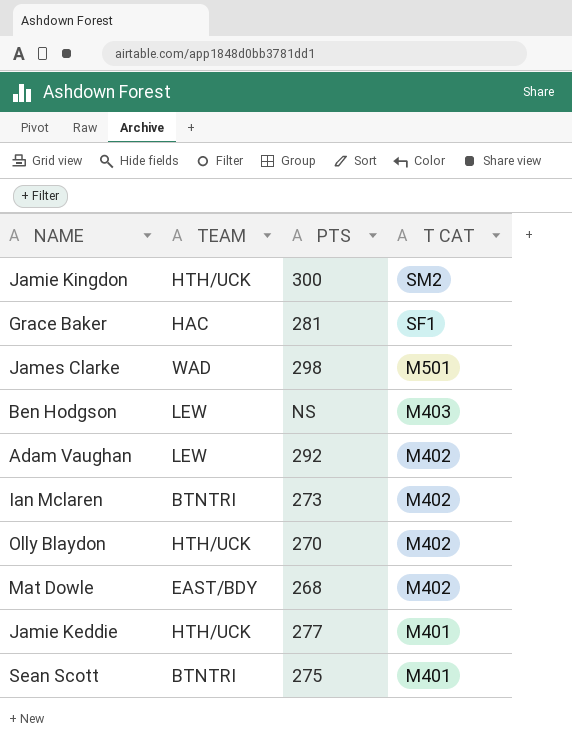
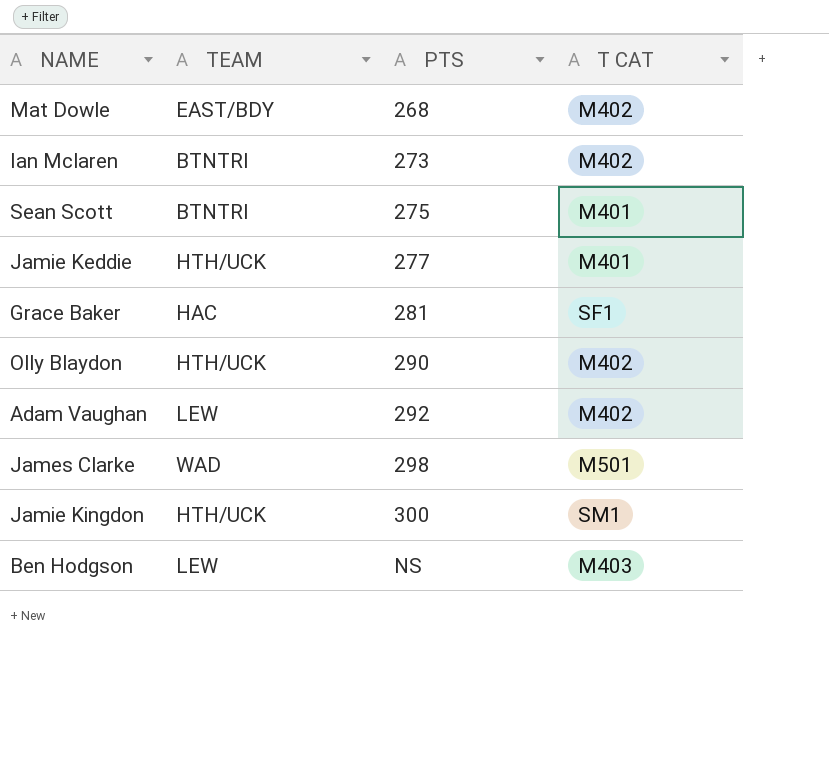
row order: T CAT descending -> PTS ascending
Olly Blaydon | PTS: 270 -> 290
Jamie Kingdon | T CAT: SM2 -> SM1

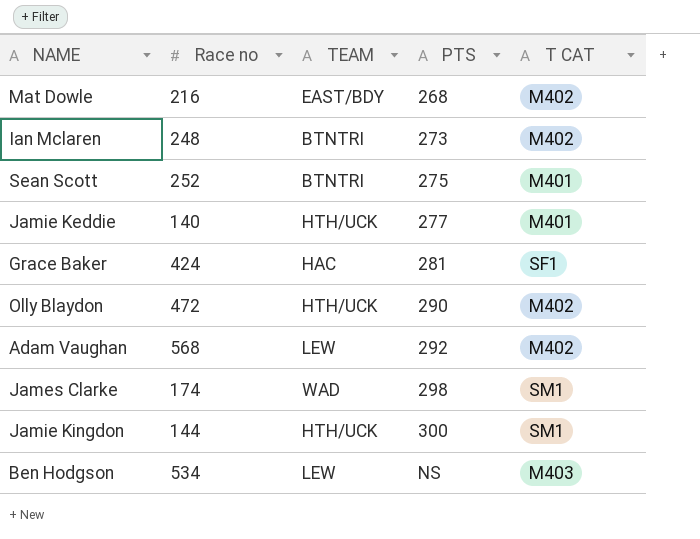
column Race no | position: none -> 2
James Clarke | T CAT: M501 -> SM1

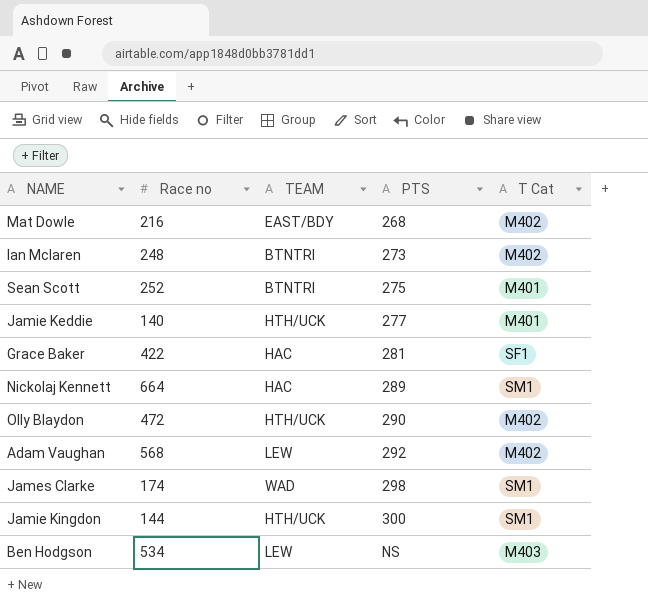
column name: T CAT -> T Cat
Grace Baker | Race no: 424 -> 422
row Nickolaj Kennett: none -> 664 | HAC | 289 | SM1

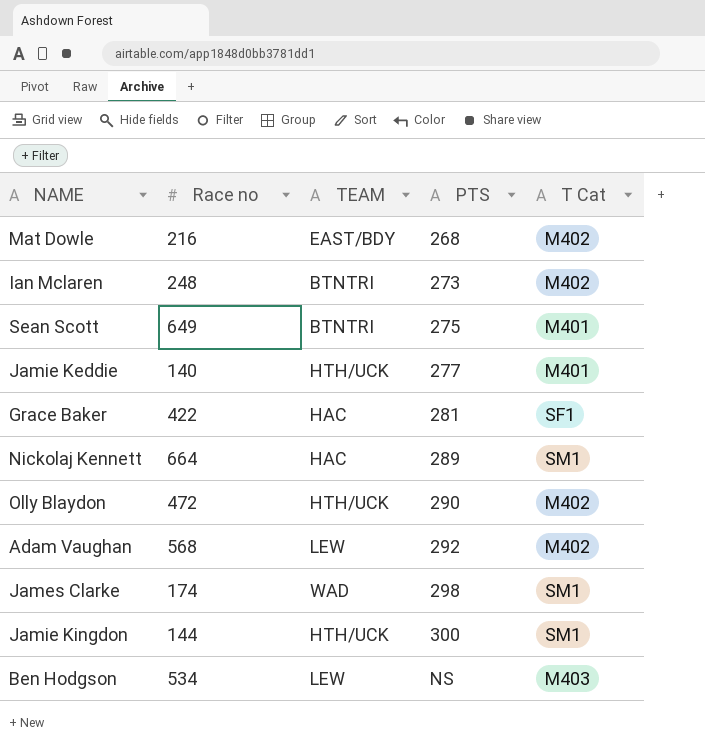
Sean Scott | Race no: 252 -> 649

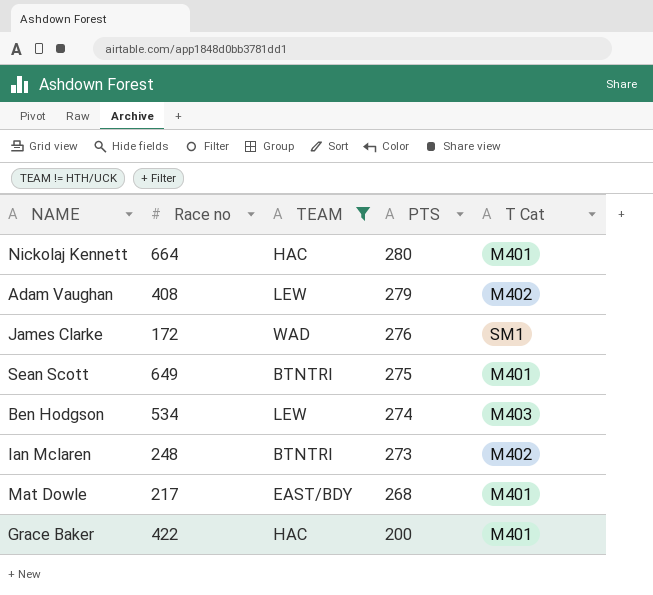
filter: none -> TEAM != HTH/UCK
row order: PTS ascending -> PTS descending
Nickolaj Kennett | PTS: 289 -> 280
Nickolaj Kennett | T Cat: SM1 -> M401
Adam Vaughan | Race no: 568 -> 408
Adam Vaughan | PTS: 292 -> 279
James Clarke | Race no: 174 -> 172
James Clarke | PTS: 298 -> 276
Ben Hodgson | PTS: NS -> 274
Mat Dowle | Race no: 216 -> 217
Mat Dowle | T Cat: M402 -> M401
Grace Baker | PTS: 281 -> 200
Grace Baker | T Cat: SF1 -> M401

